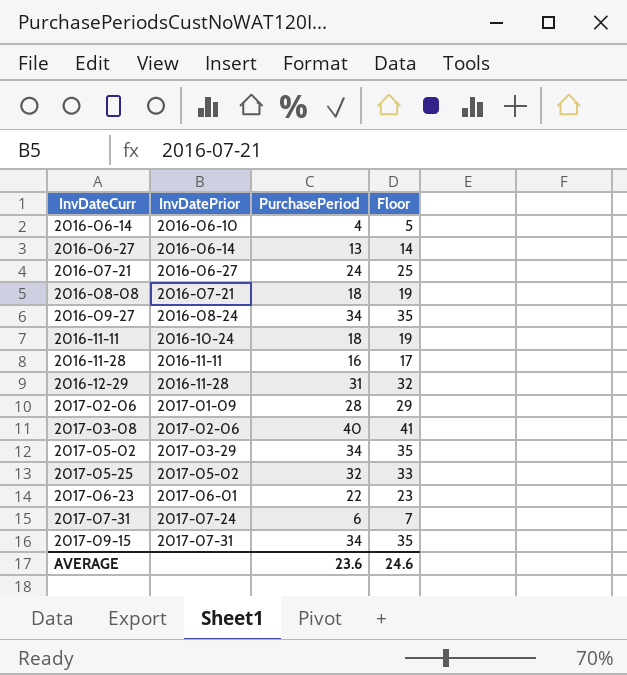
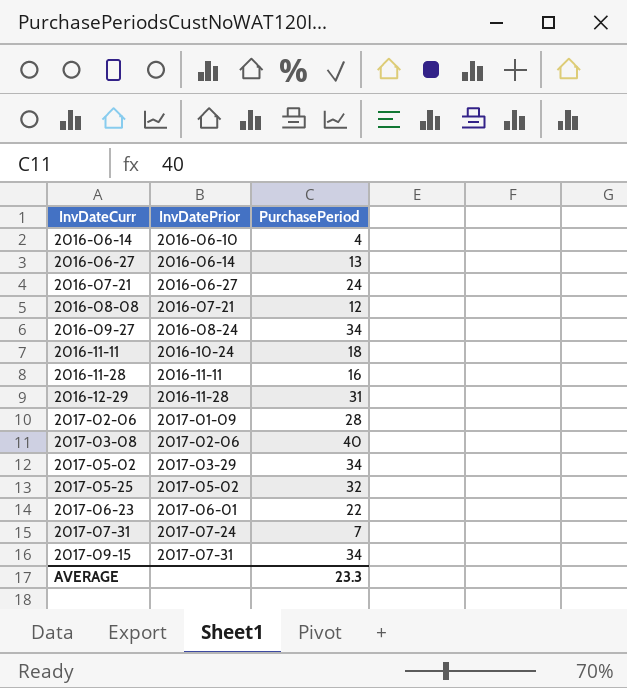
column Floor | formula: [PurchasePeriod] + 1 -> none
2016-08-08 | PurchasePeriod: 18 -> 12
2017-07-31 | PurchasePeriod: 6 -> 7
AVERAGE | PurchasePeriod: 23.6 -> 23.3

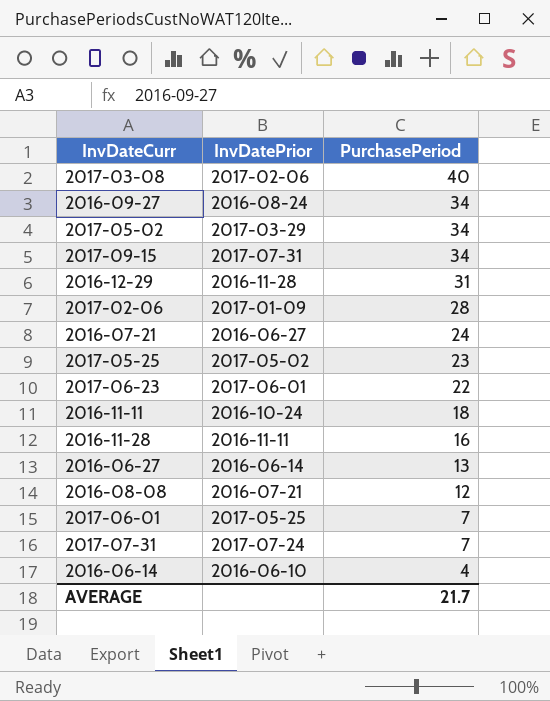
row order: InvDateCurr ascending -> PurchasePeriod descending
2017-05-25 | PurchasePeriod: 32 -> 23
row 2017-06-01: none -> 2017-05-25 | 7
AVERAGE | PurchasePeriod: 23.3 -> 21.7

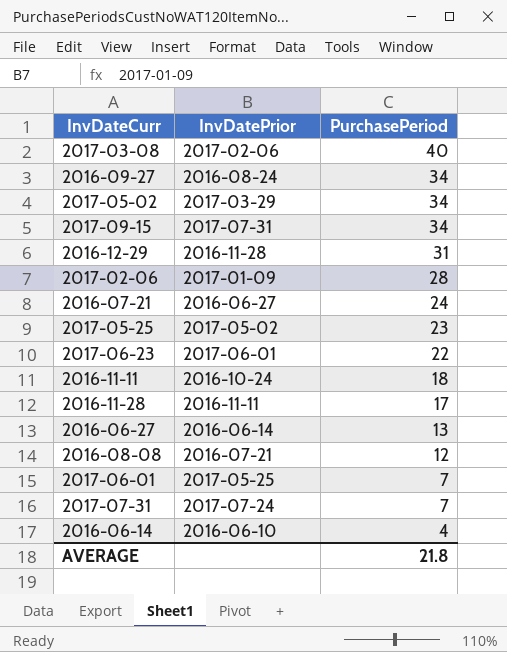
2016-11-28 | PurchasePeriod: 16 -> 17
AVERAGE | PurchasePeriod: 21.7 -> 21.8

